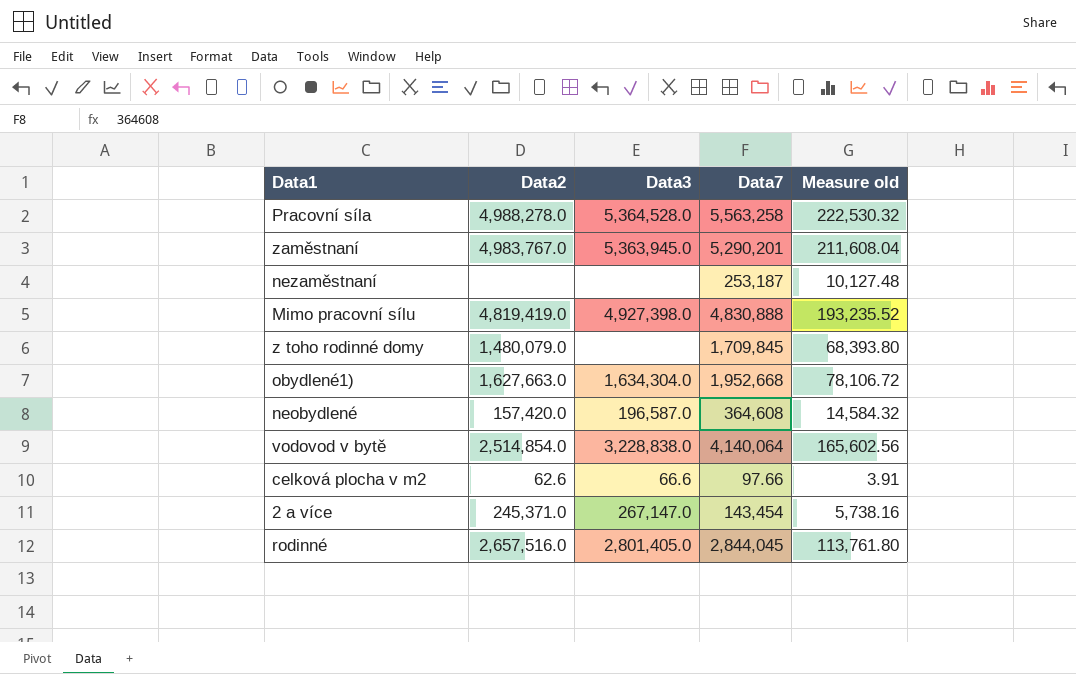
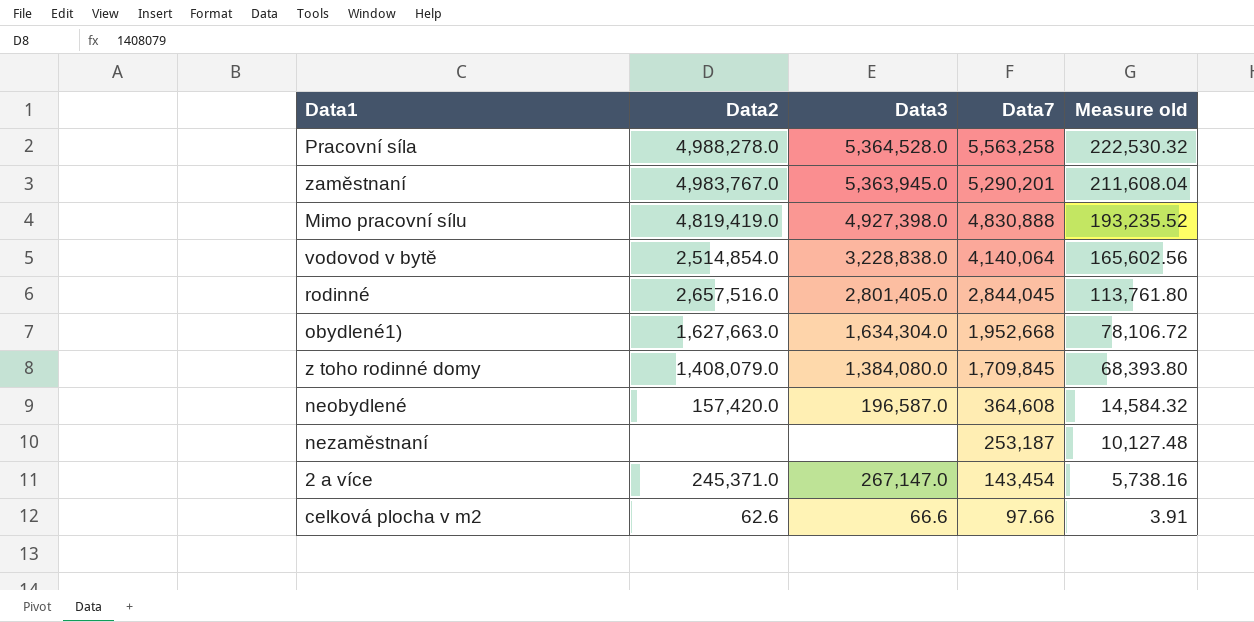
row order: none -> Data7 descending
z toho rodinné domy | Data2: 1,480,079.0 -> 1,408,079.0
z toho rodinné domy | Data3: none -> 1,384,080.0

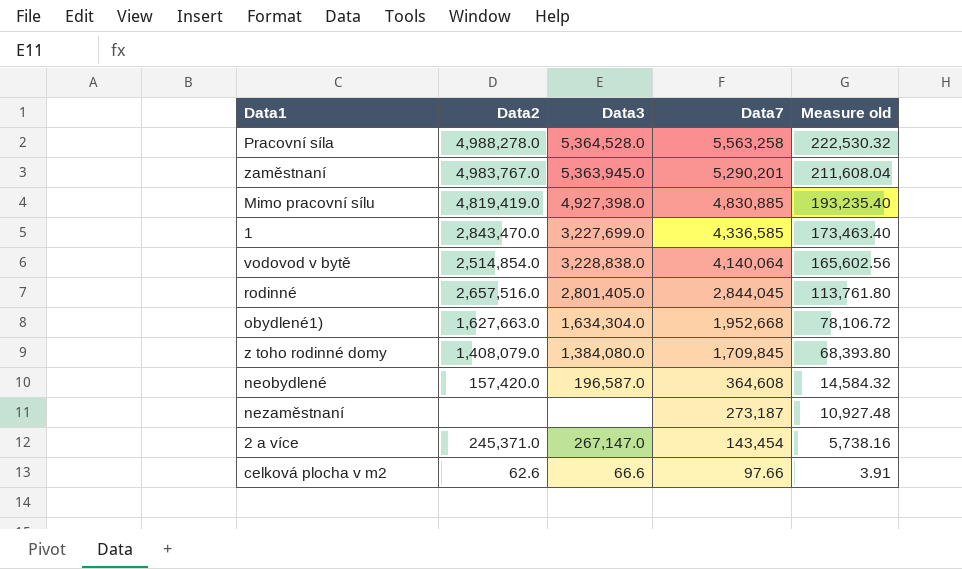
Mimo pracovní sílu | Data7: 4,830,888 -> 4,830,885
Mimo pracovní sílu | Measure old: 193,235.52 -> 193,235.40
row 1: none -> 2,843,470.0 | 3,227,699.0 | 4,336,585 | 173,463.40
nezaměstnaní | Data7: 253,187 -> 273,187
nezaměstnaní | Measure old: 10,127.48 -> 10,927.48

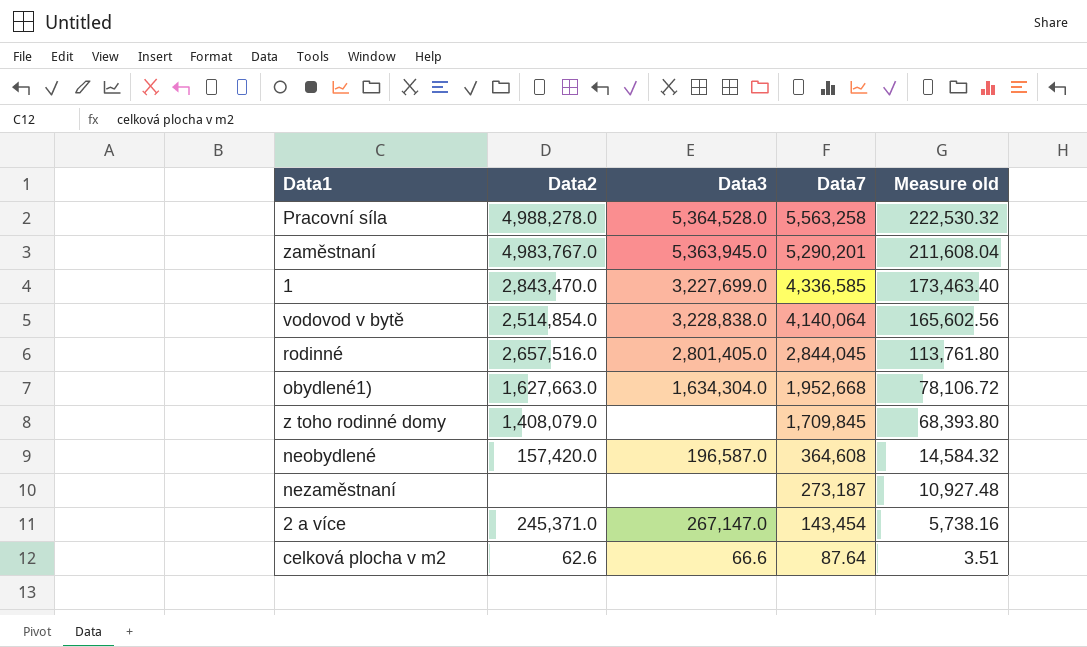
row Mimo pracovní sílu: 4,819,419.0 | 4,927,398.0 | 4,830,885 | 193,235.40 -> none
z toho rodinné domy | Data3: 1,384,080.0 -> none
celková plocha v m2 | Data7: 97.66 -> 87.64
celková plocha v m2 | Measure old: 3.91 -> 3.51

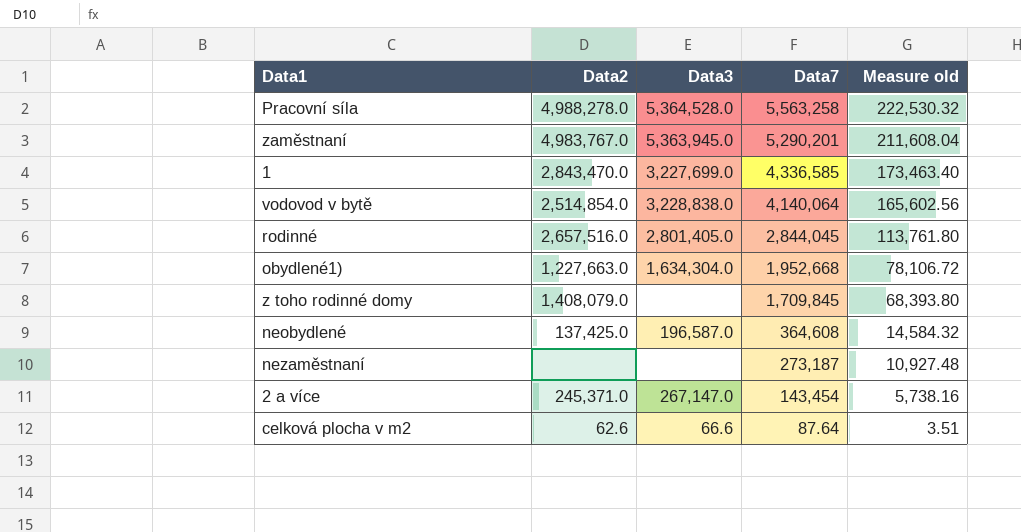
obydlené1) | Data2: 1,627,663.0 -> 1,227,663.0
neobydlené | Data2: 157,420.0 -> 137,425.0

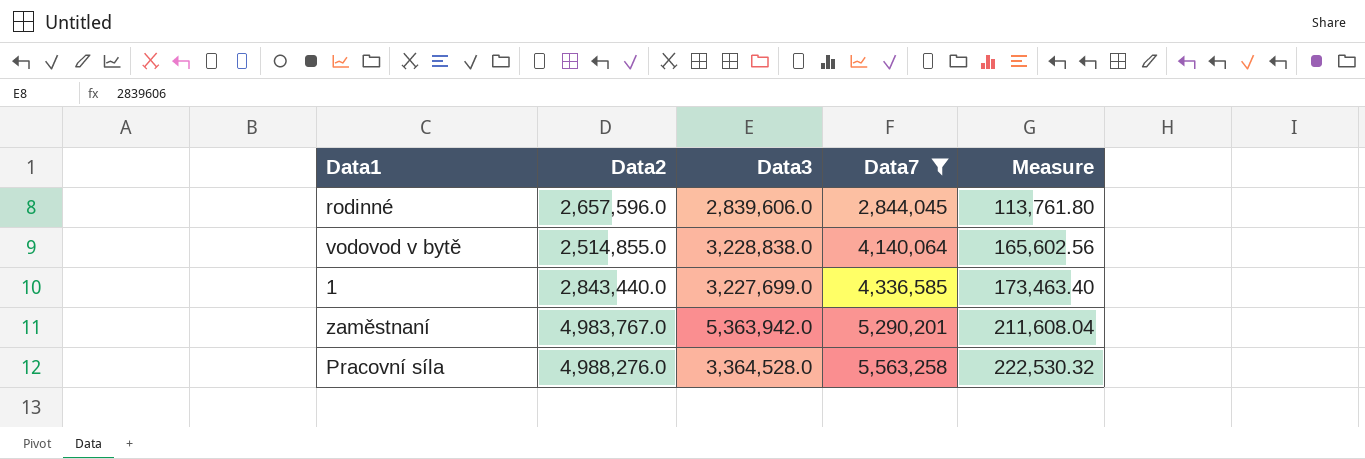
filter: none -> Data7 >= 2,844,045
row order: Data7 descending -> Data7 ascending
column name: Measure old -> Measure
rodinné | Data2: 2,657,516.0 -> 2,657,596.0
rodinné | Data3: 2,801,405.0 -> 2,839,606.0
vodovod v bytě | Data2: 2,514,854.0 -> 2,514,855.0
1 | Data2: 2,843,470.0 -> 2,843,440.0
zaměstnaní | Data3: 5,363,945.0 -> 5,363,942.0
Pracovní síla | Data2: 4,988,278.0 -> 4,988,276.0
Pracovní síla | Data3: 5,364,528.0 -> 3,364,528.0

